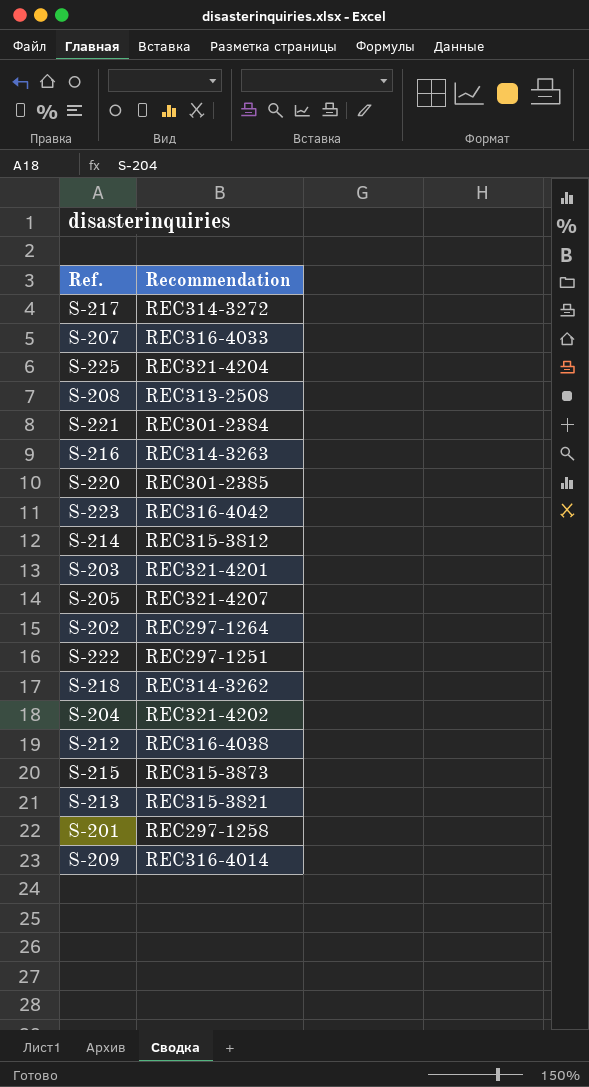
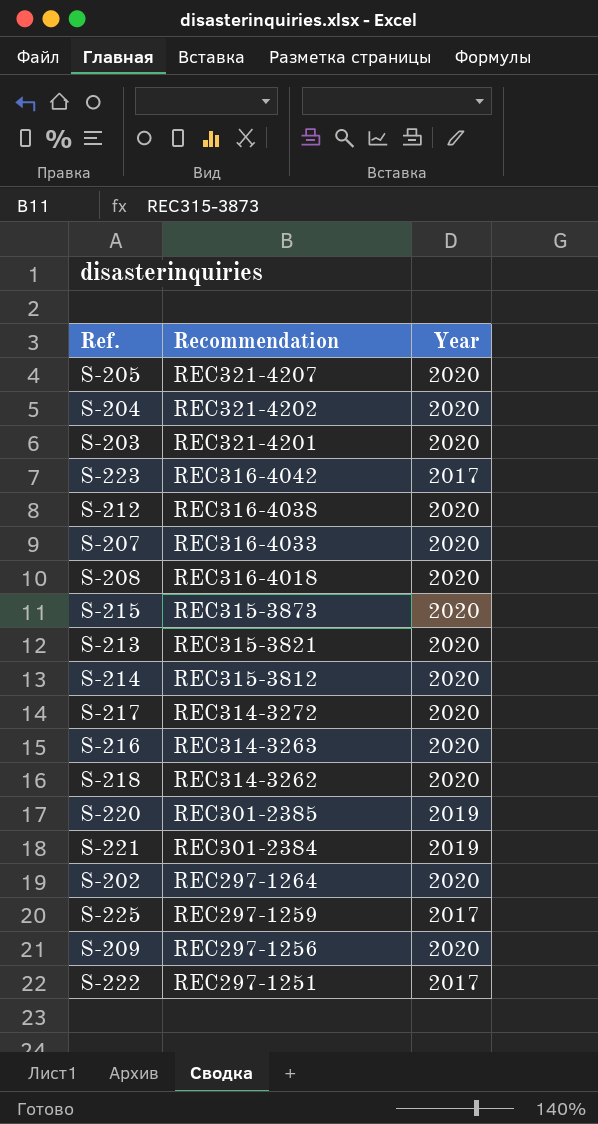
row order: none -> Recommendation descending
column Year | position: none -> 3
row S-201: REC297-1258 -> none
S-208 | Recommendation: REC313-2508 -> REC316-4018
S-225 | Recommendation: REC321-4204 -> REC297-1259
S-209 | Recommendation: REC316-4014 -> REC297-1256

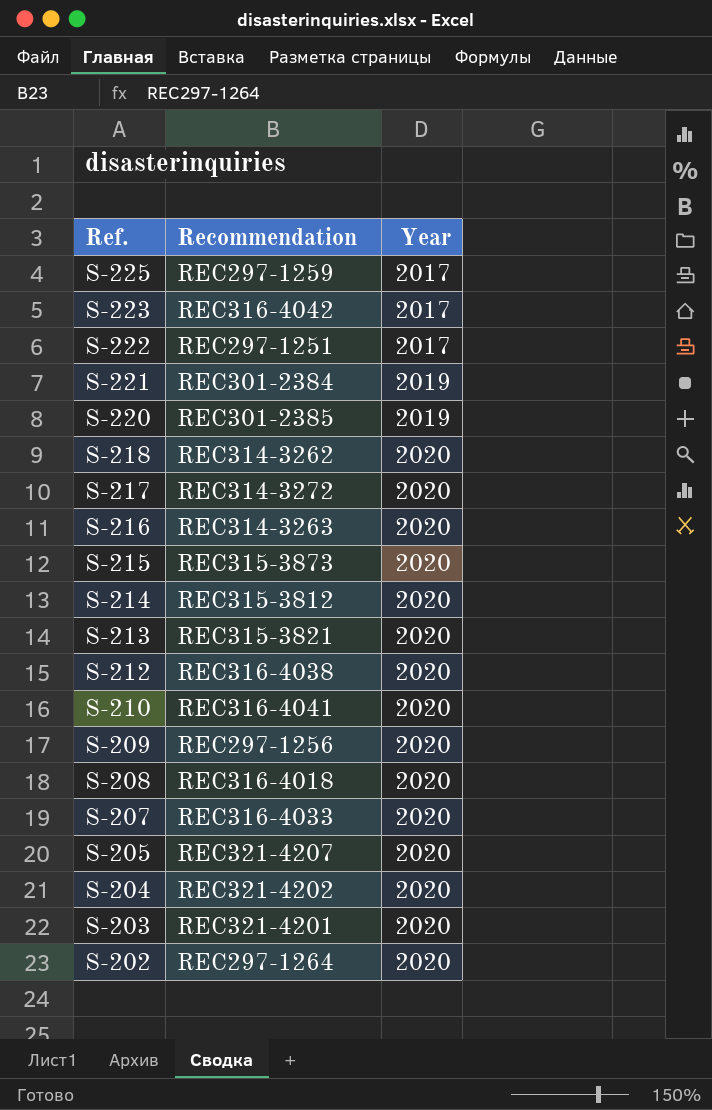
row order: Recommendation descending -> Ref. descending
row S-210: none -> REC316-4041 | 2020

